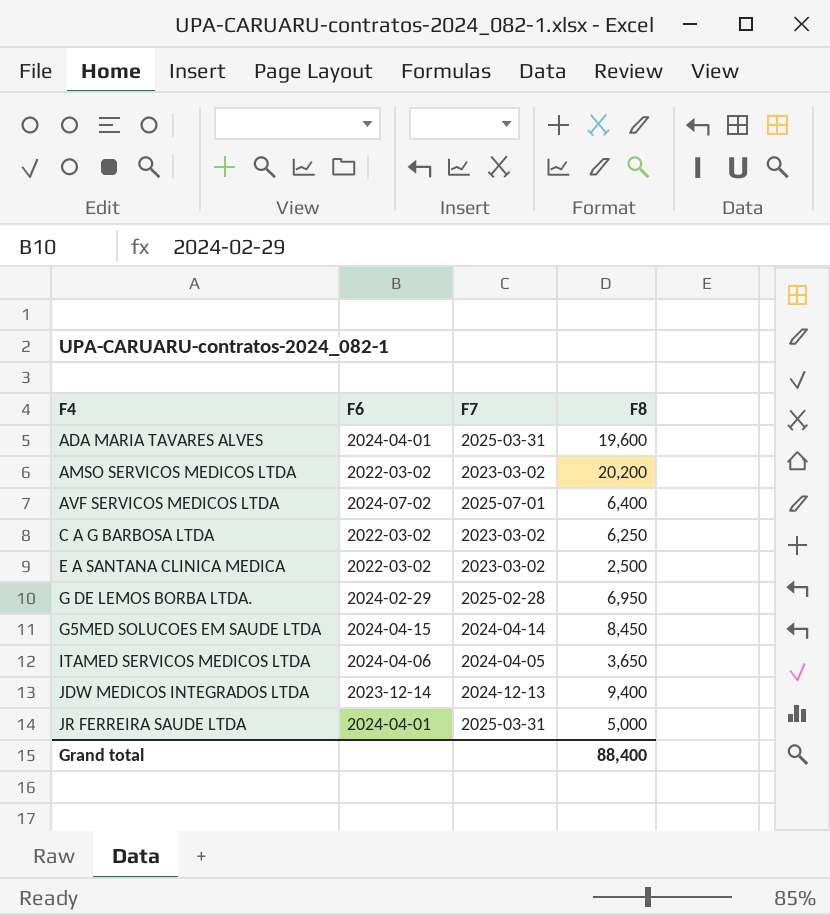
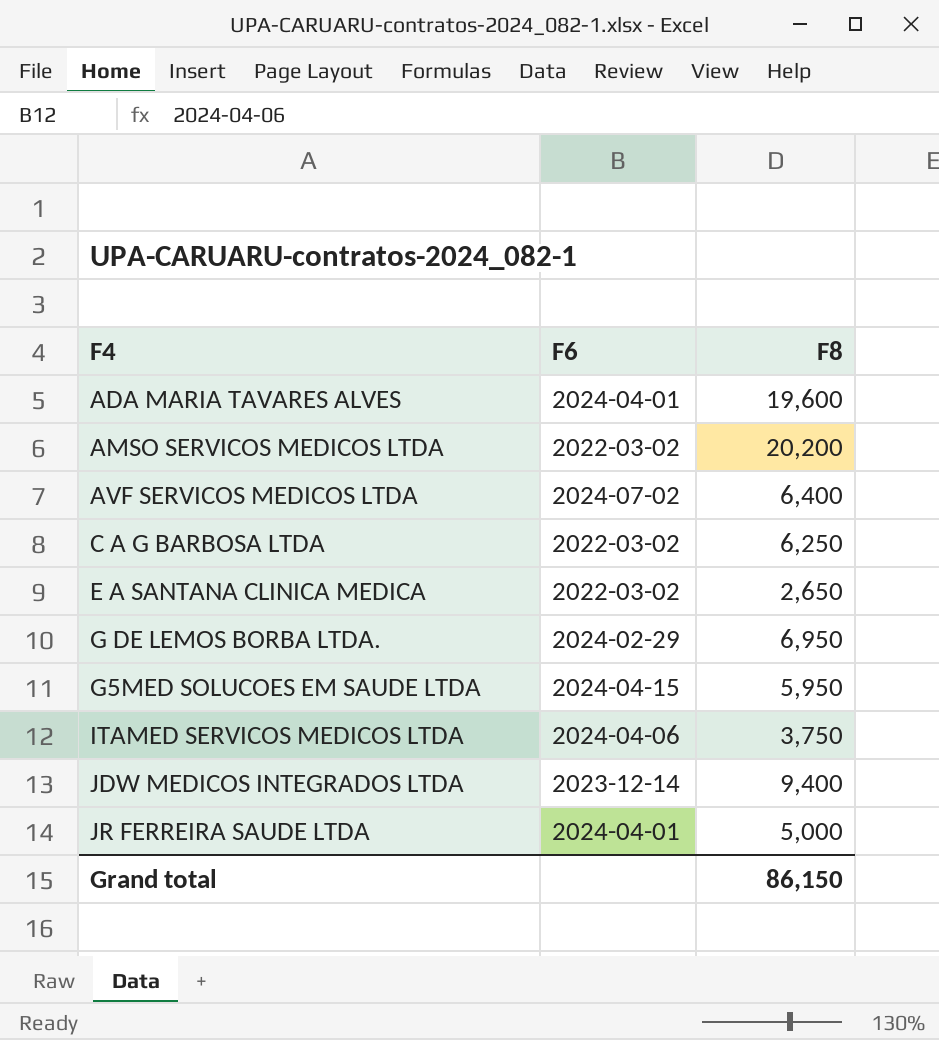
column F7 | position: 3 -> none
E A SANTANA CLINICA MEDICA | F8: 2,500 -> 2,650
G5MED SOLUCOES EM SAUDE LTDA | F8: 8,450 -> 5,950
ITAMED SERVICOS MEDICOS LTDA | F8: 3,650 -> 3,750
Grand total | F8: 88,400 -> 86,150

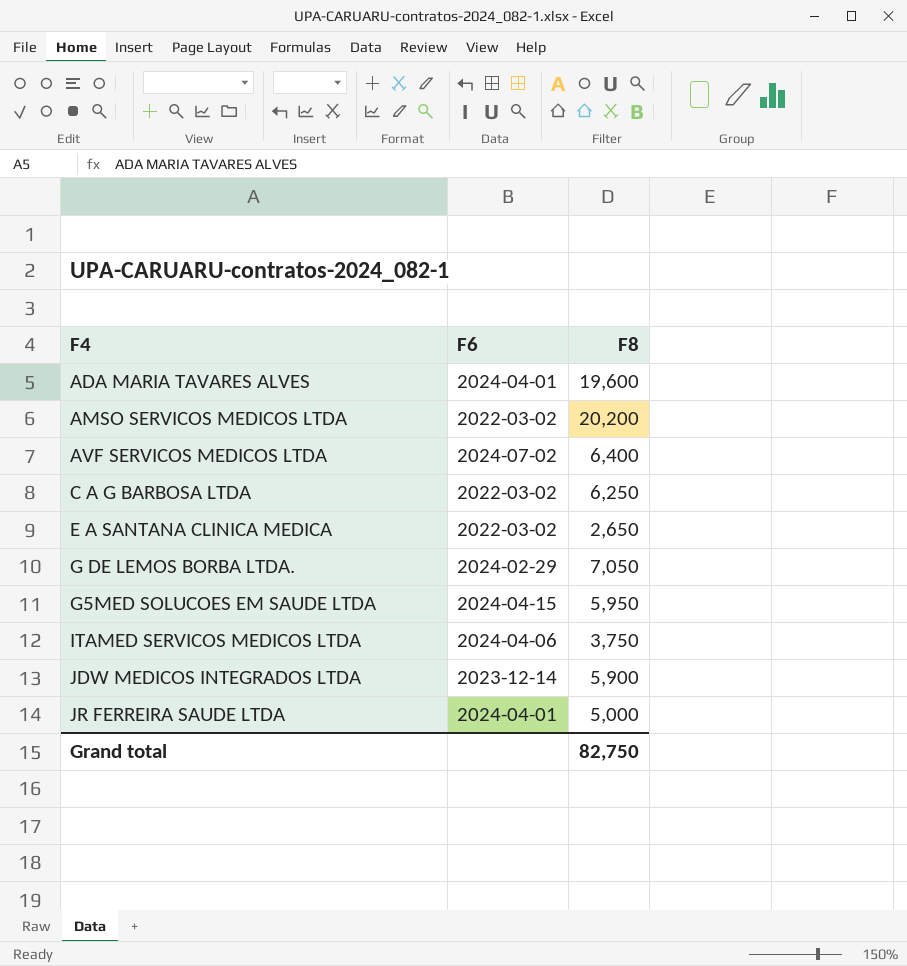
G DE LEMOS BORBA LTDA. | F8: 6,950 -> 7,050
JDW MEDICOS INTEGRADOS LTDA | F8: 9,400 -> 5,900
Grand total | F8: 86,150 -> 82,750

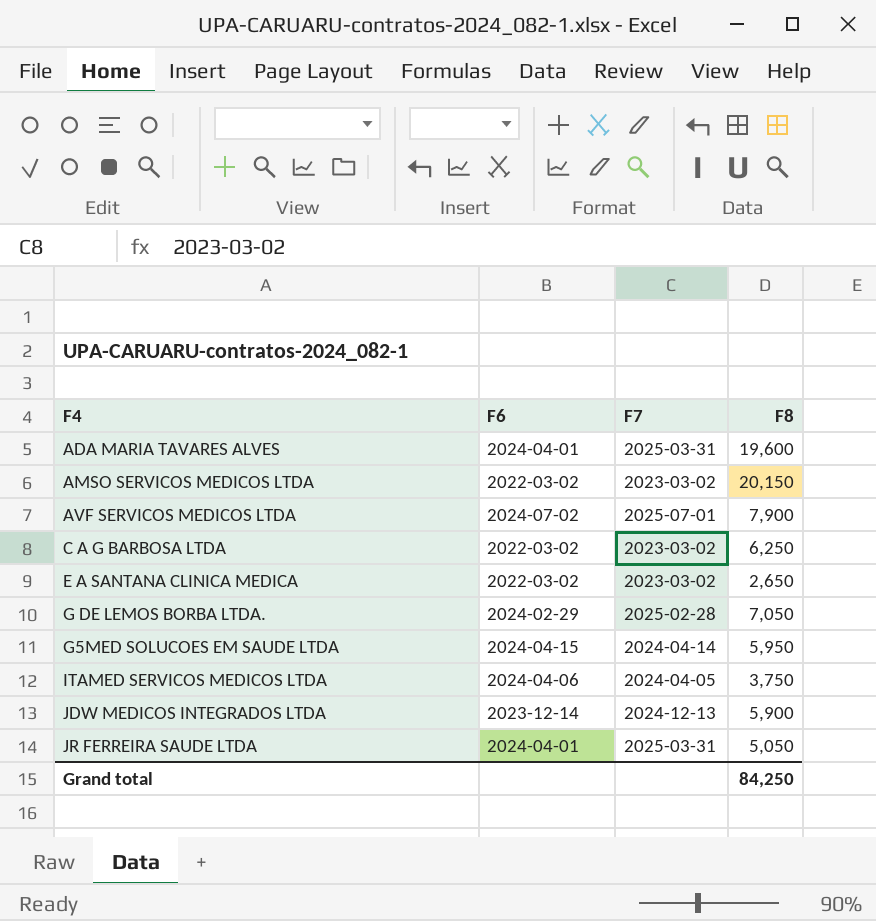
column F7 | position: none -> 3
AMSO SERVICOS MEDICOS LTDA | F8: 20,200 -> 20,150
AVF SERVICOS MEDICOS LTDA | F8: 6,400 -> 7,900
JR FERREIRA SAUDE LTDA | F8: 5,000 -> 5,050
Grand total | F8: 82,750 -> 84,250

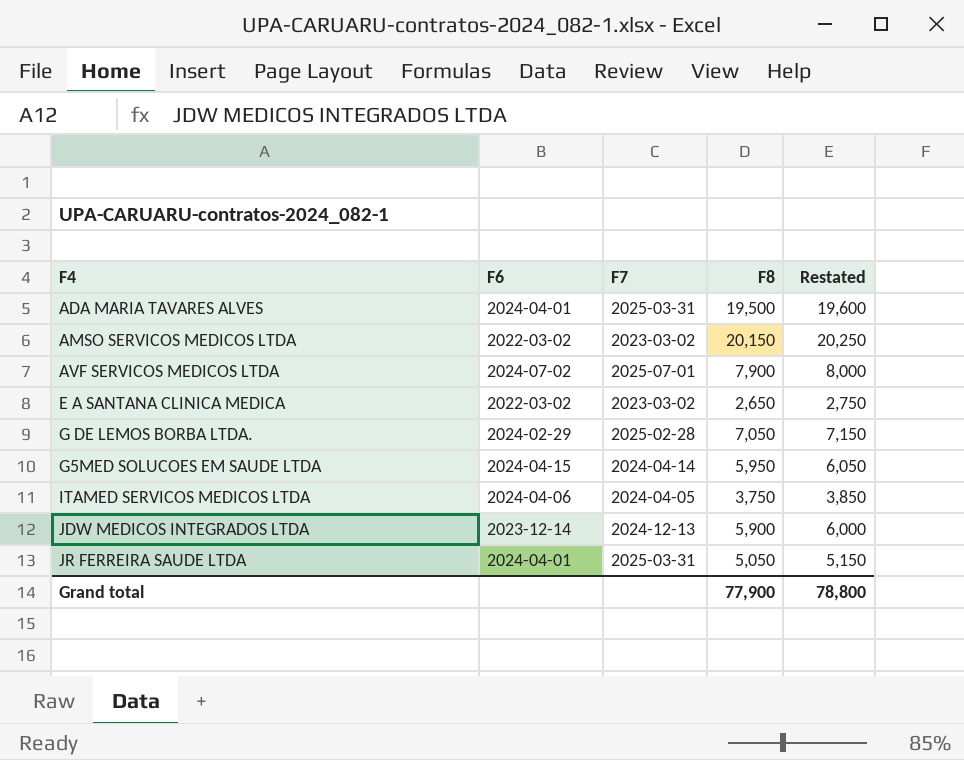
column Restated | formula: none -> [F8] + 100
row C A G BARBOSA LTDA: 2022-03-02 | 2023-03-02 | 6,250 -> none
ADA MARIA TAVARES ALVES | F8: 19,600 -> 19,500
Grand total | F8: 84,250 -> 77,900

